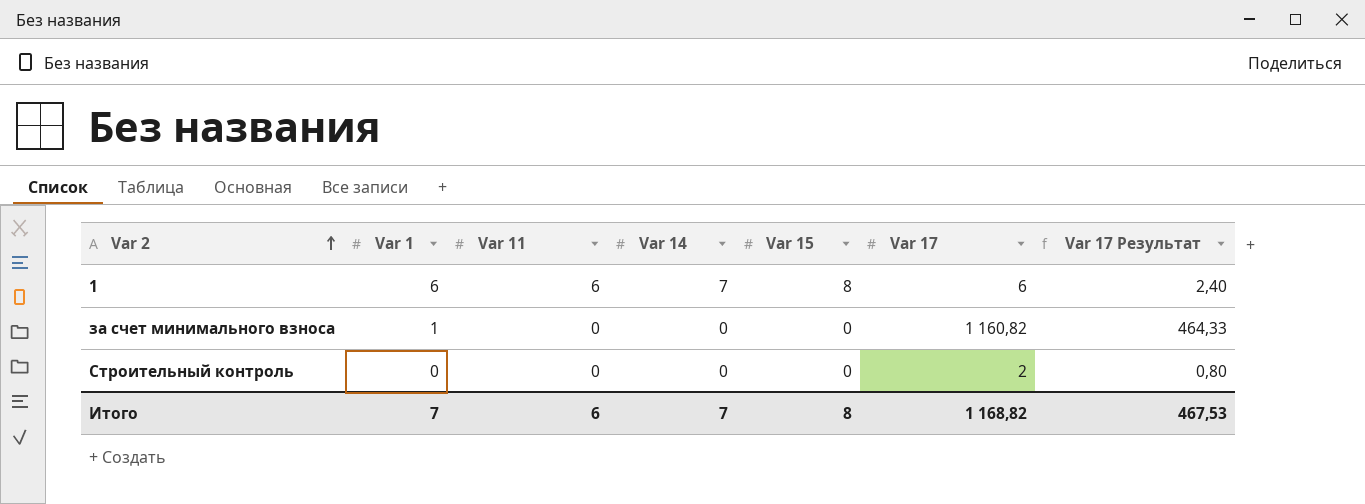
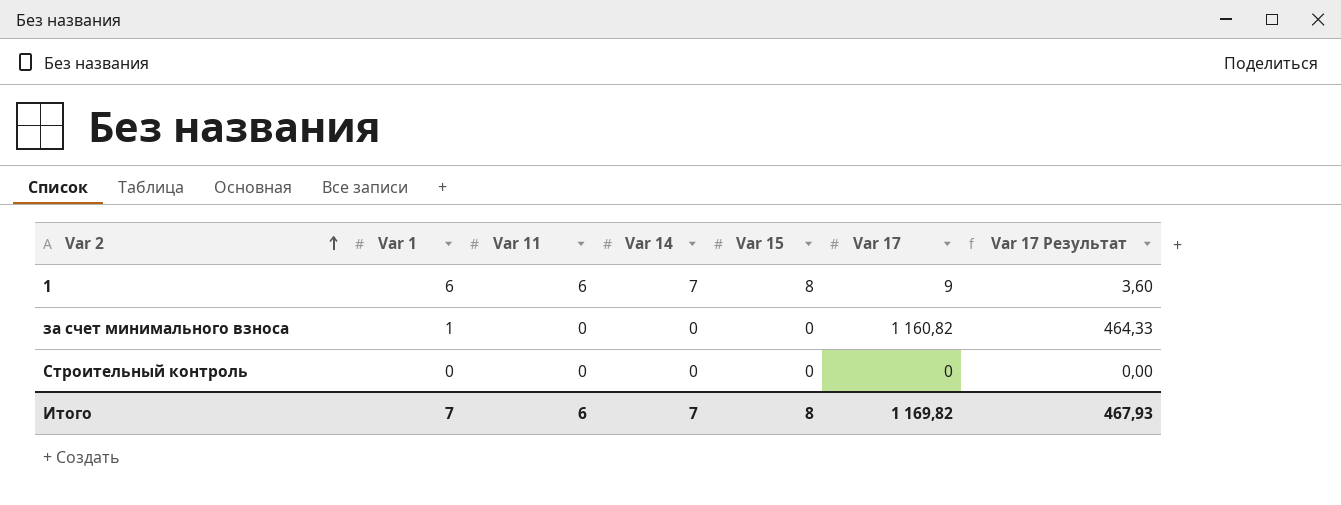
1 | Var 17: 6 -> 9
1 | Var 17 Результат: 2,40 -> 3,60
Строительный контроль | Var 17: 2 -> 0
Строительный контроль | Var 17 Результат: 0,80 -> 0,00
Итого | Var 17: 1 168,82 -> 1 169,82
Итого | Var 17 Результат: 467,53 -> 467,93

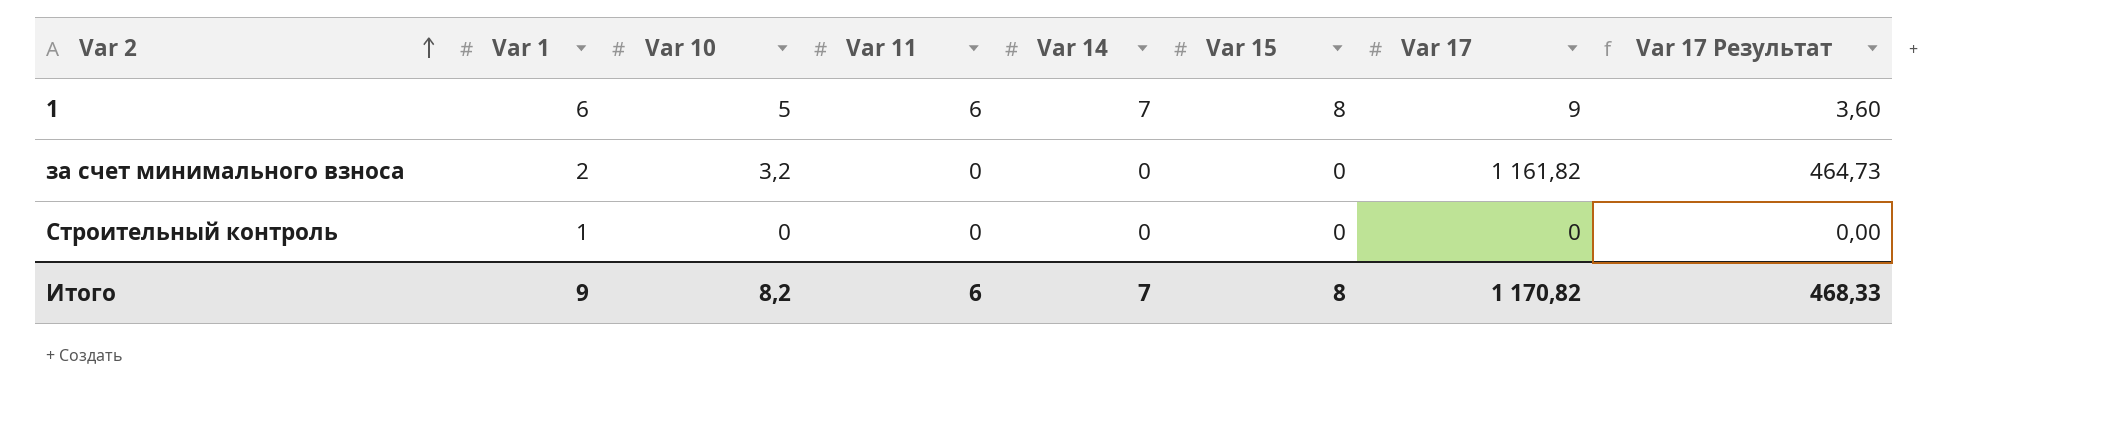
column Var 10 | position: none -> 3
за счет минимального взноса | Var 1: 1 -> 2
за счет минимального взноса | Var 17: 1 160,82 -> 1 161,82
за счет минимального взноса | Var 17 Результат: 464,33 -> 464,73
Строительный контроль | Var 1: 0 -> 1
Итого | Var 1: 7 -> 9
Итого | Var 17: 1 169,82 -> 1 170,82
Итого | Var 17 Результат: 467,93 -> 468,33

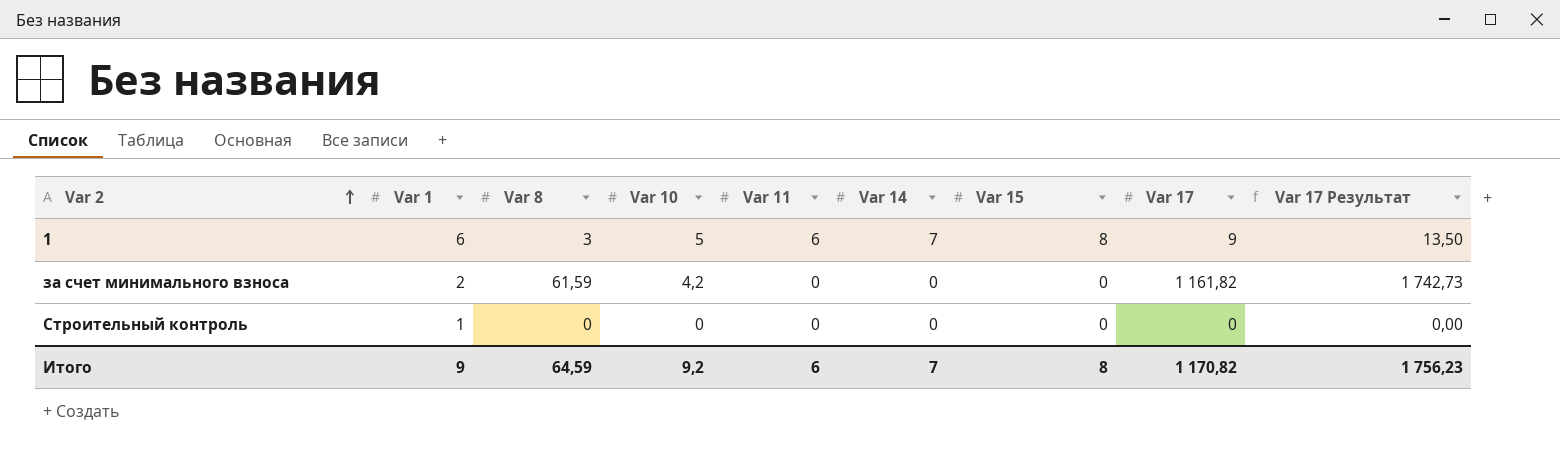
column Var 8 | position: none -> 3
column Var 17 Результат | formula: [Var 17] * 0,4 -> [Var 17] * 1,5
за счет минимального взноса | Var 10: 3,2 -> 4,2
Итого | Var 10: 8,2 -> 9,2
Итого | Var 17 Результат: 468,33 -> 1 756,23

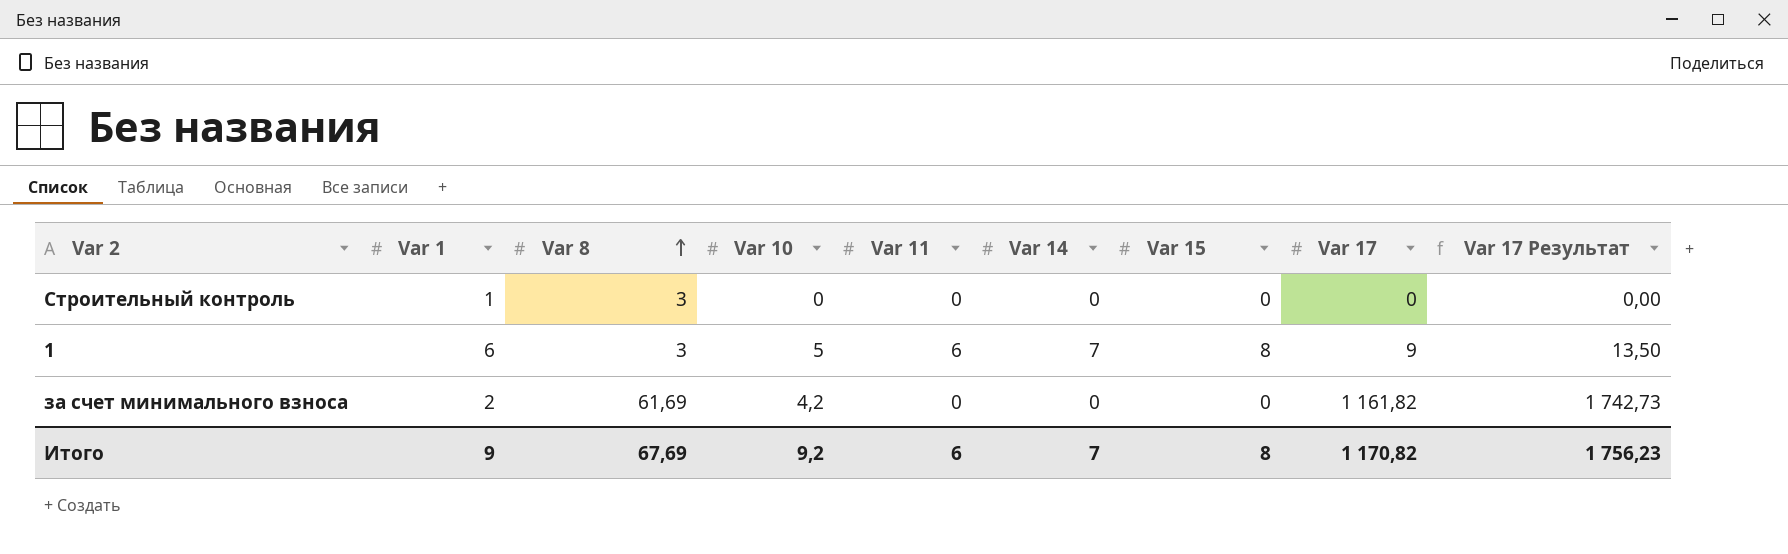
row order: Var 2 ascending -> Var 8 ascending
Строительный контроль | Var 8: 0 -> 3
за счет минимального взноса | Var 8: 61,59 -> 61,69
Итого | Var 8: 64,59 -> 67,69

